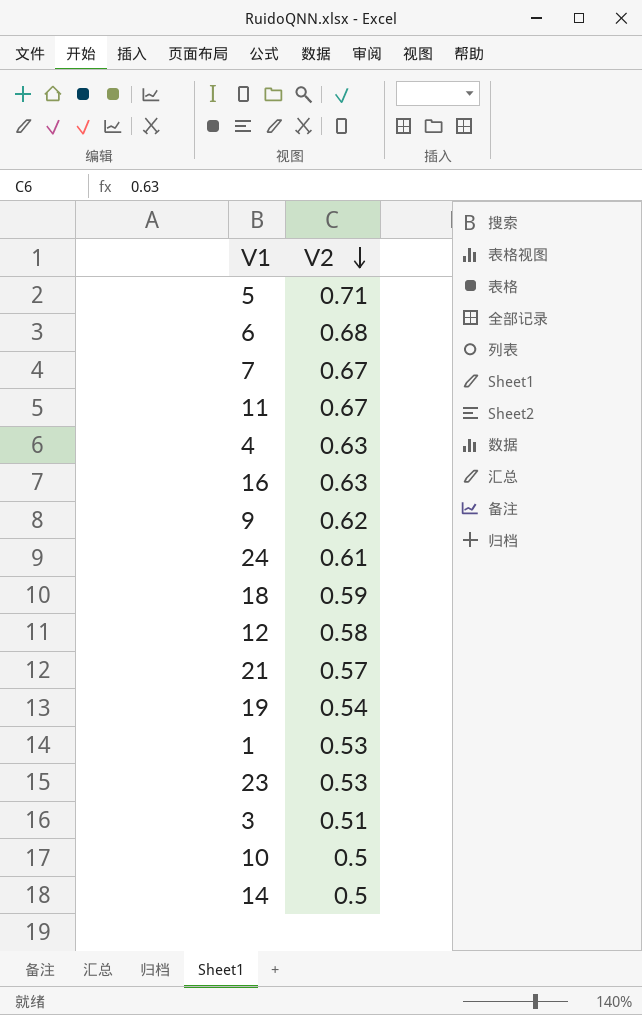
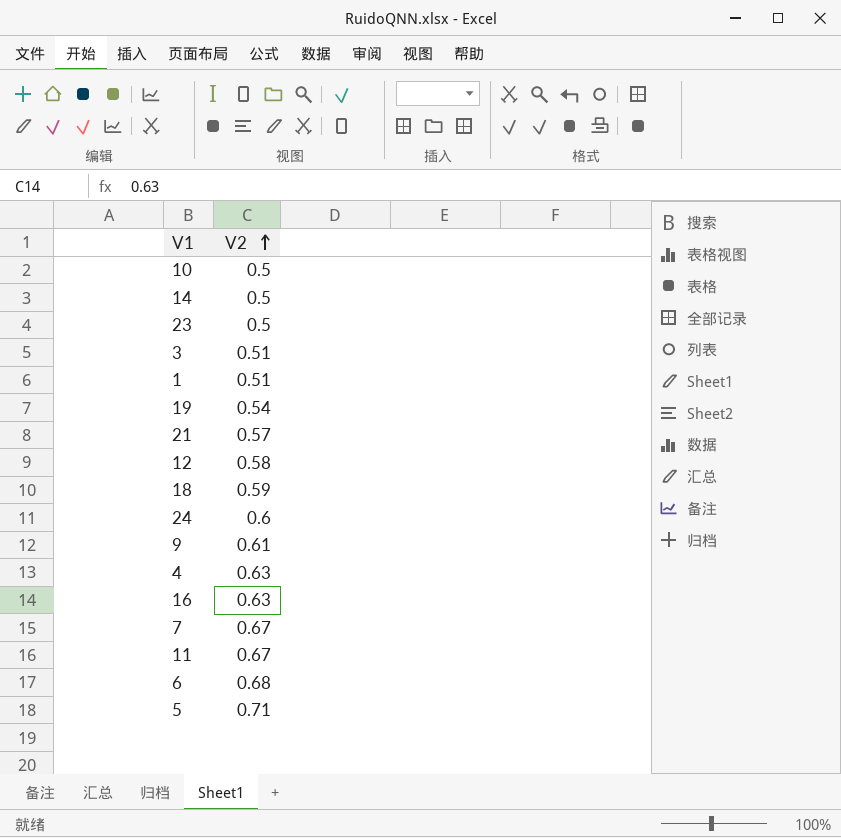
row order: V2 descending -> V2 ascending
23 | V2: 0.53 -> 0.5
1 | V2: 0.53 -> 0.51
24 | V2: 0.61 -> 0.6
9 | V2: 0.62 -> 0.61

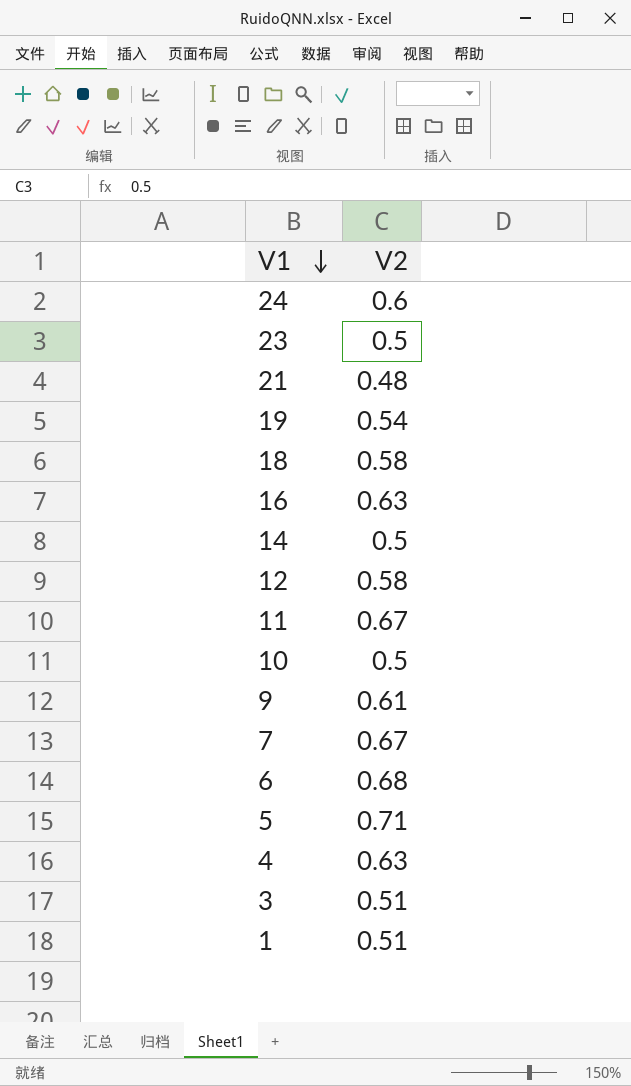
row order: V2 ascending -> V1 descending
21 | V2: 0.57 -> 0.48
18 | V2: 0.59 -> 0.58

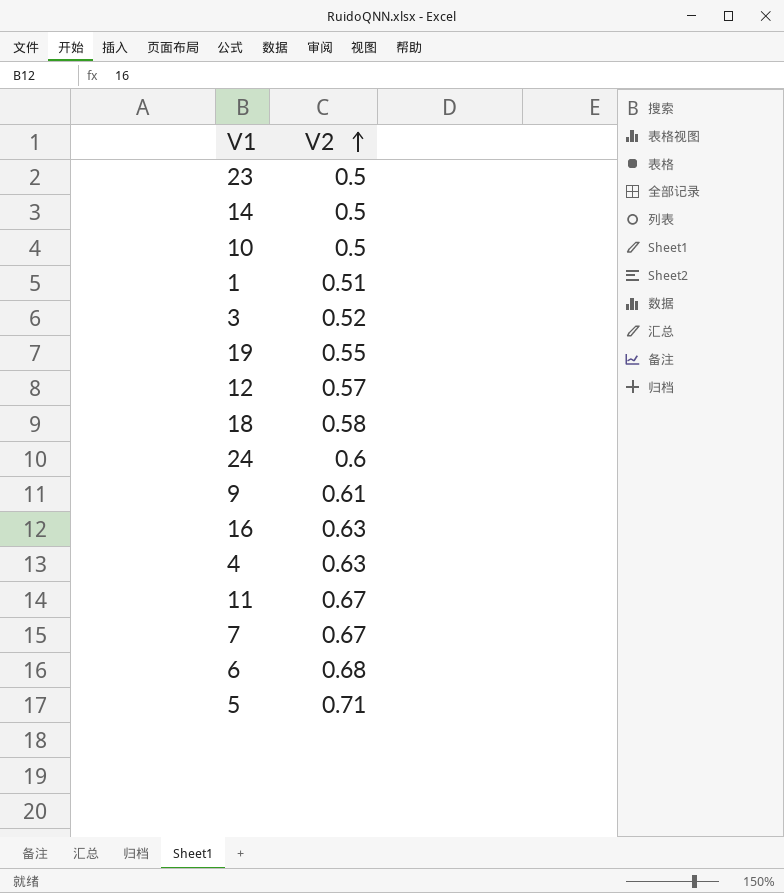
row order: V1 descending -> V2 ascending
row 21: 0.48 -> none
3 | V2: 0.51 -> 0.52
19 | V2: 0.54 -> 0.55
12 | V2: 0.58 -> 0.57

